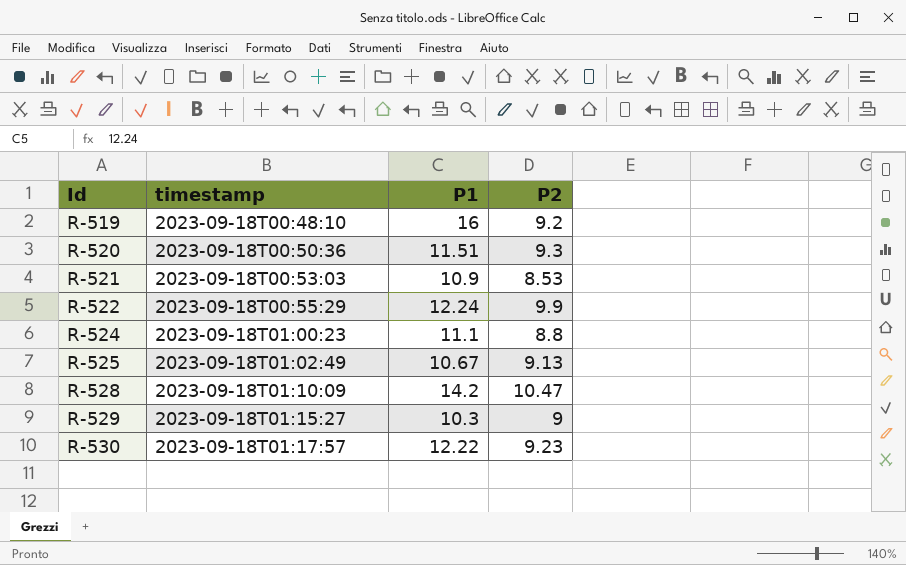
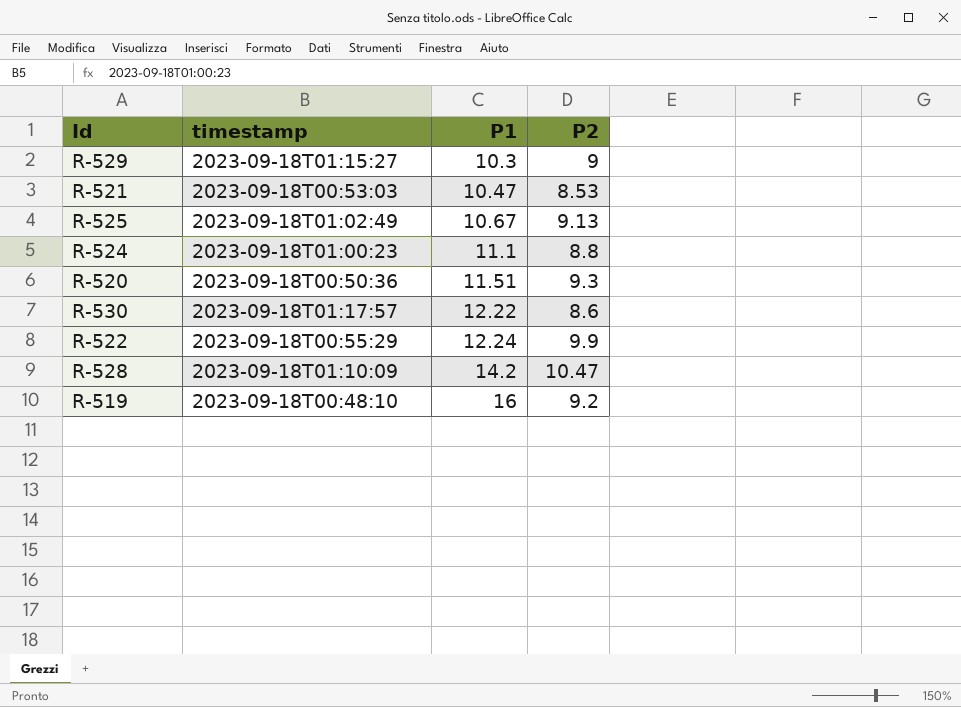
row order: Id ascending -> P1 ascending
R-521 | P1: 10.9 -> 10.47
R-530 | P2: 9.23 -> 8.6

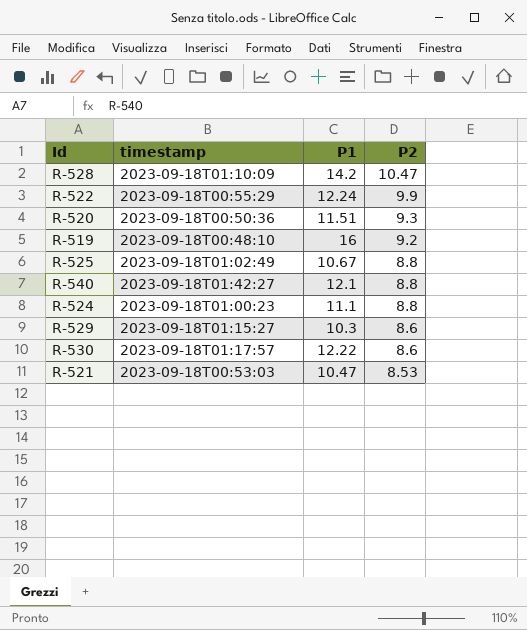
row order: P1 ascending -> P2 descending
R-525 | P2: 9.13 -> 8.8
row R-540: none -> 2023-09-18T01:42:27 | 12.1 | 8.8
R-529 | P2: 9 -> 8.6

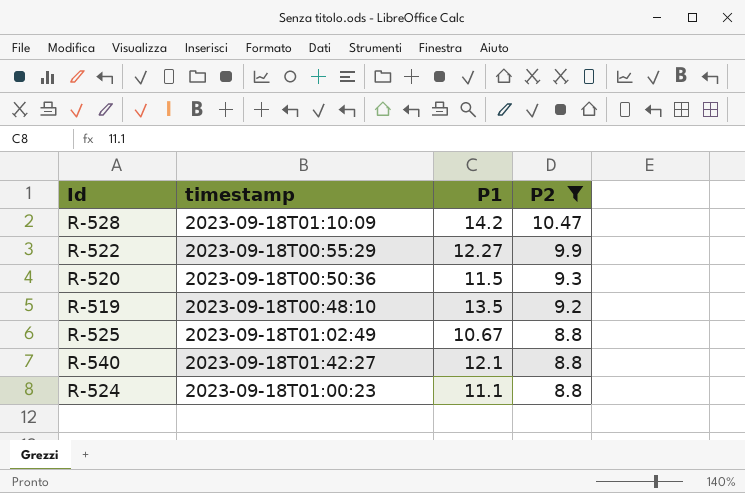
filter: none -> P2 >= 8.8
R-522 | P1: 12.24 -> 12.27
R-520 | P1: 11.51 -> 11.5
R-519 | P1: 16 -> 13.5

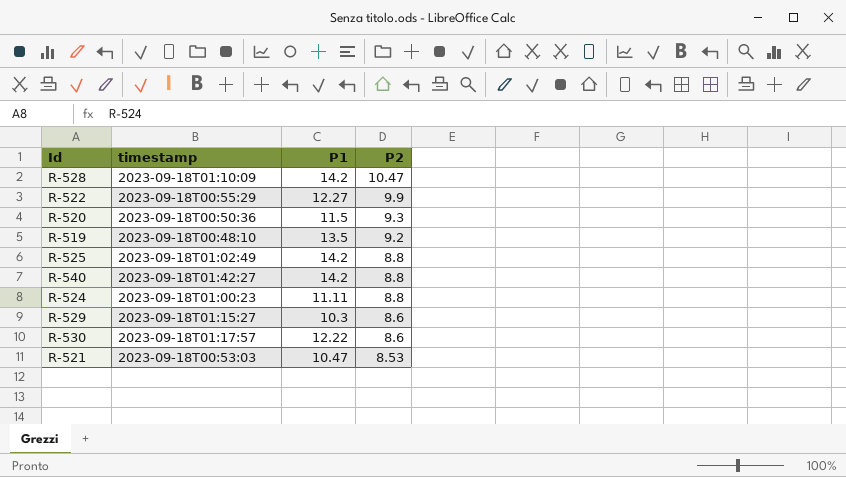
filter: P2 >= 8.8 -> none
R-525 | P1: 10.67 -> 14.2
R-540 | P1: 12.1 -> 14.2
R-524 | P1: 11.1 -> 11.11

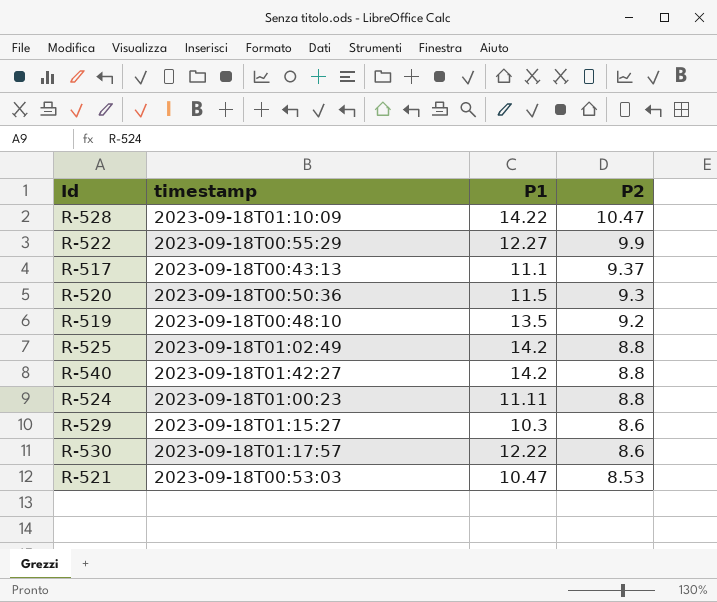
R-528 | P1: 14.2 -> 14.22
row R-517: none -> 2023-09-18T00:43:13 | 11.1 | 9.37

